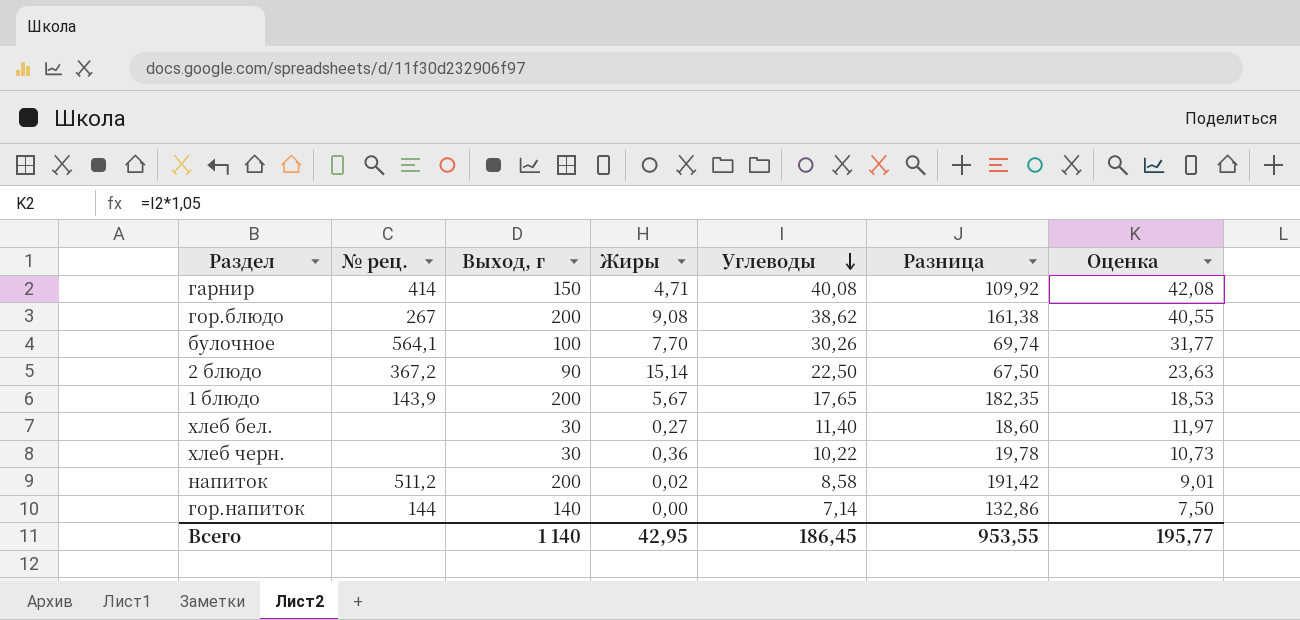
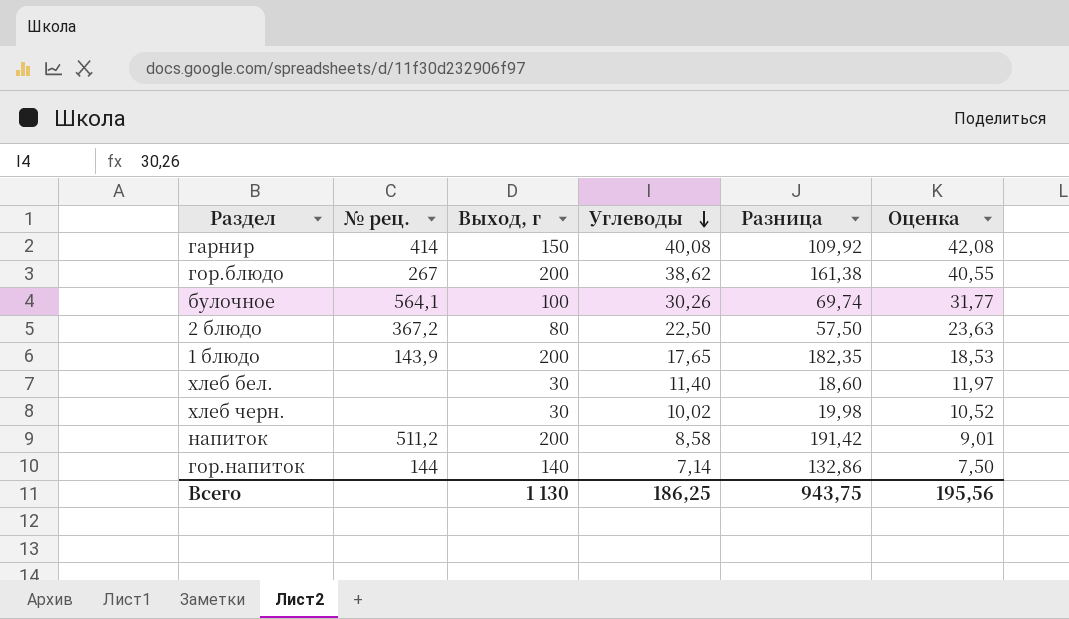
column Жиры | position: 4 -> none
2 блюдо | Выход, г: 90 -> 80
2 блюдо | Разница: 67,50 -> 57,50
хлеб черн. | Углеводы: 10,22 -> 10,02
хлеб черн. | Разница: 19,78 -> 19,98
хлеб черн. | Оценка: 10,73 -> 10,52
Всего | Выход, г: 1 140 -> 1 130
Всего | Углеводы: 186,45 -> 186,25
Всего | Разница: 953,55 -> 943,75
Всего | Оценка: 195,77 -> 195,56

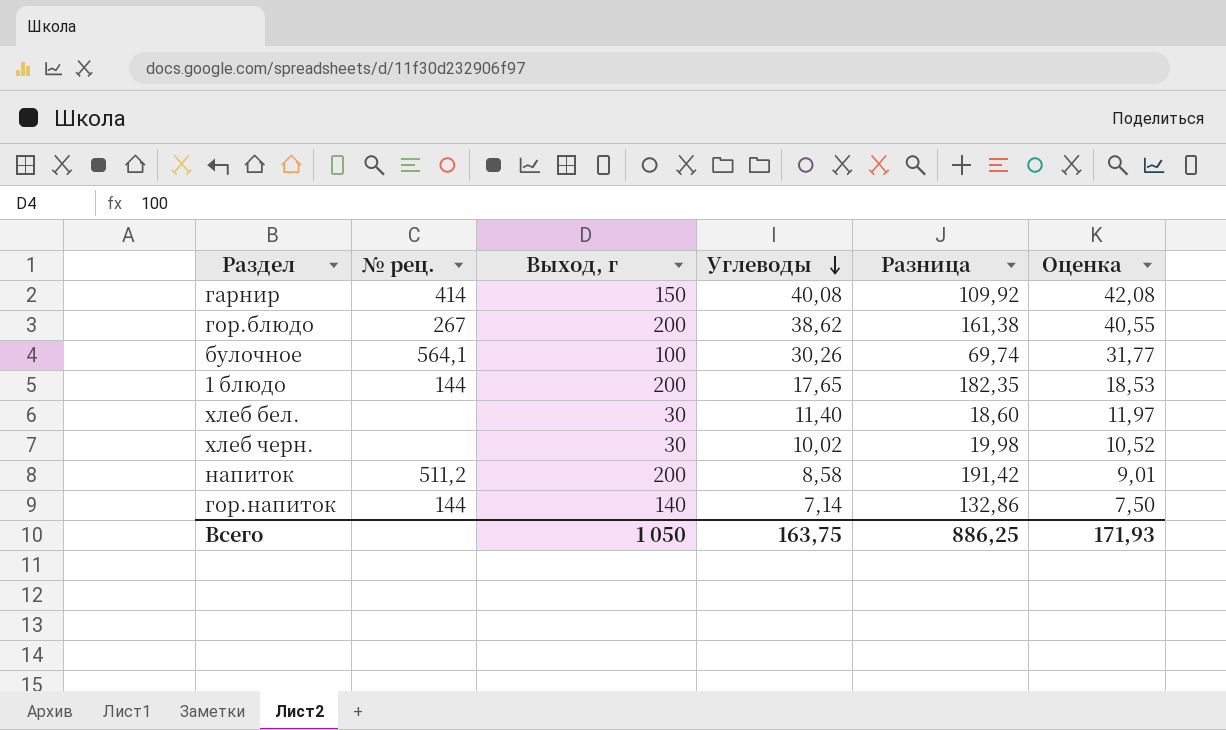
row 2 блюдо: 367,2 | 80 | 22,50 | 57,50 | 23,63 -> none
1 блюдо | № рец.: 143,9 -> 144
Всего | Выход, г: 1 130 -> 1 050
Всего | Углеводы: 186,25 -> 163,75
Всего | Разница: 943,75 -> 886,25
Всего | Оценка: 195,56 -> 171,93

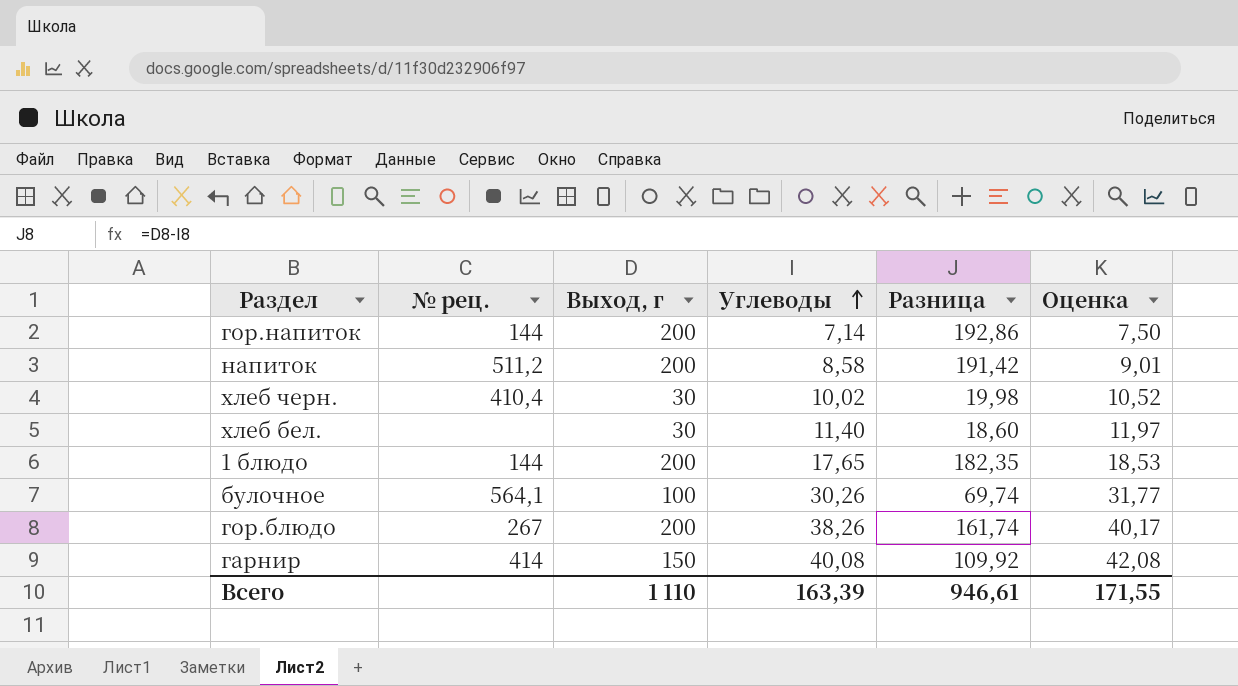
row order: Углеводы descending -> Углеводы ascending
гор.напиток | Выход, г: 140 -> 200
гор.напиток | Разница: 132,86 -> 192,86
хлеб черн. | № рец.: none -> 410,4
гор.блюдо | Углеводы: 38,62 -> 38,26
гор.блюдо | Разница: 161,38 -> 161,74
гор.блюдо | Оценка: 40,55 -> 40,17
Всего | Выход, г: 1 050 -> 1 110
Всего | Углеводы: 163,75 -> 163,39
Всего | Разница: 886,25 -> 946,61
Всего | Оценка: 171,93 -> 171,55

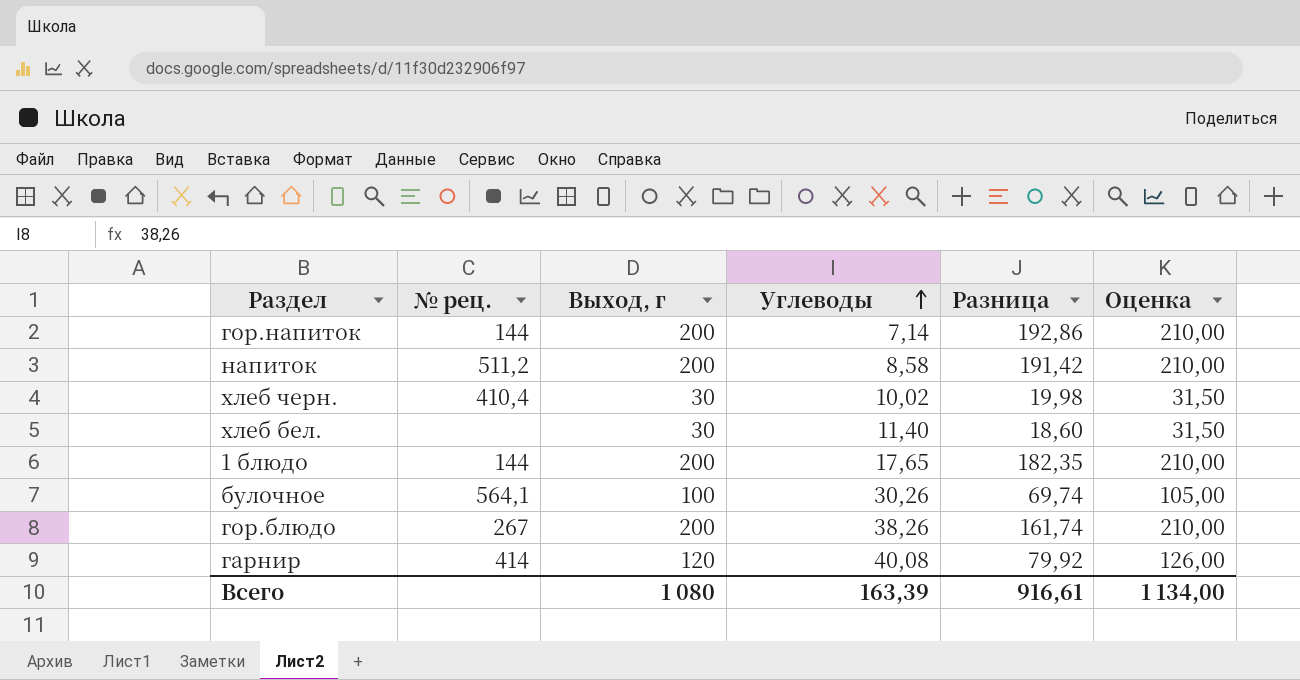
column Оценка | formula: [Углеводы] * 1,05 -> [Выход, г] * 1,05
гарнир | Выход, г: 150 -> 120
гарнир | Разница: 109,92 -> 79,92
Всего | Выход, г: 1 110 -> 1 080
Всего | Разница: 946,61 -> 916,61
Всего | Оценка: 171,55 -> 1 134,00

